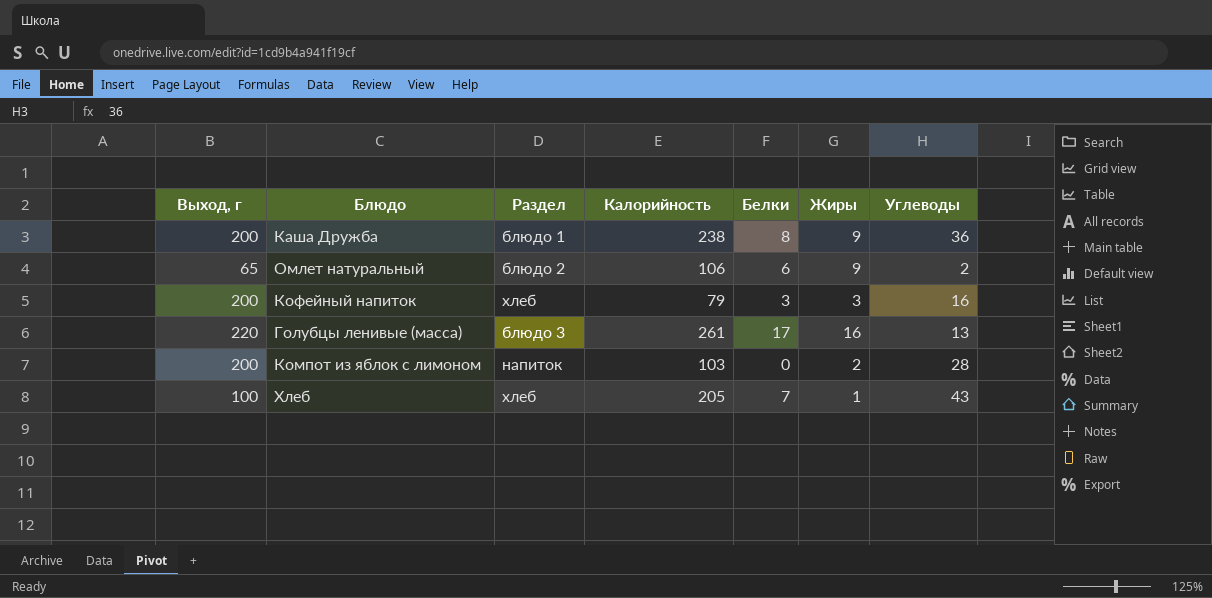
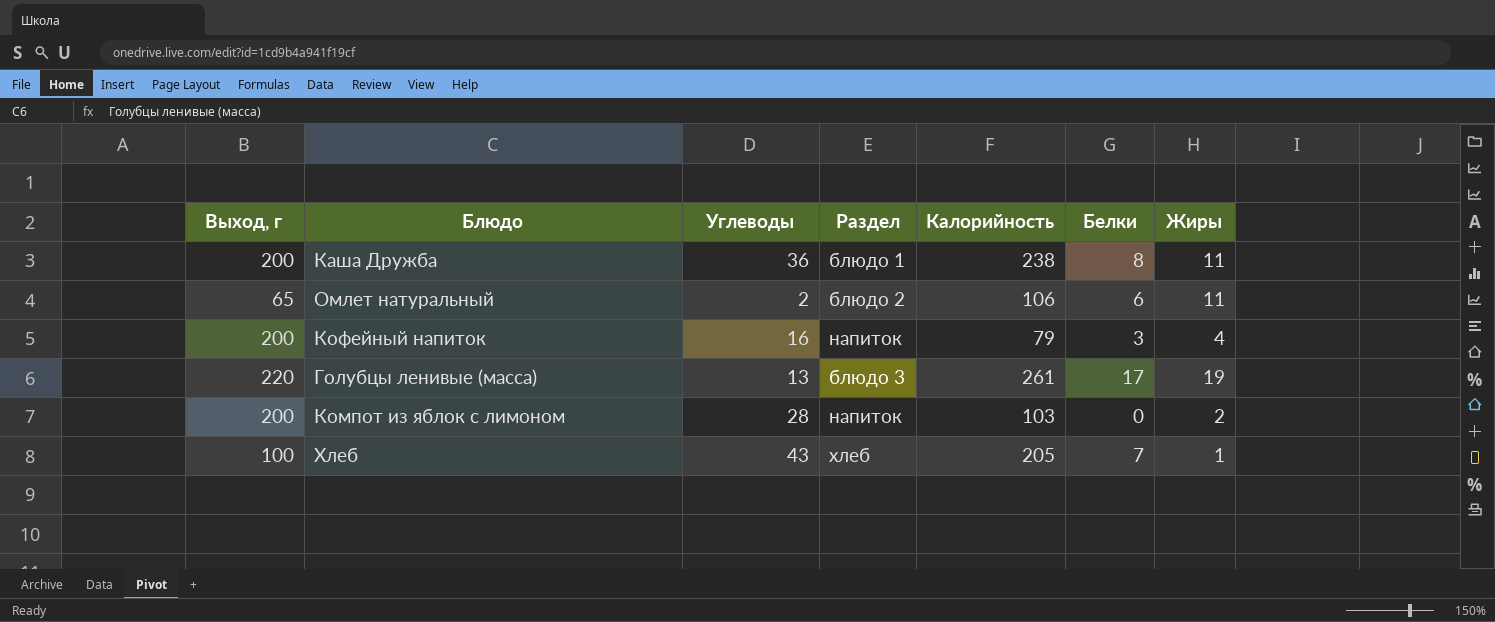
column Углеводы | position: 7 -> 3
Каша Дружба | Жиры: 9 -> 11
Омлет натуральный | Жиры: 9 -> 11
Кофейный напиток | Раздел: хлеб -> напиток
Кофейный напиток | Жиры: 3 -> 4
Голубцы ленивые (масса) | Жиры: 16 -> 19

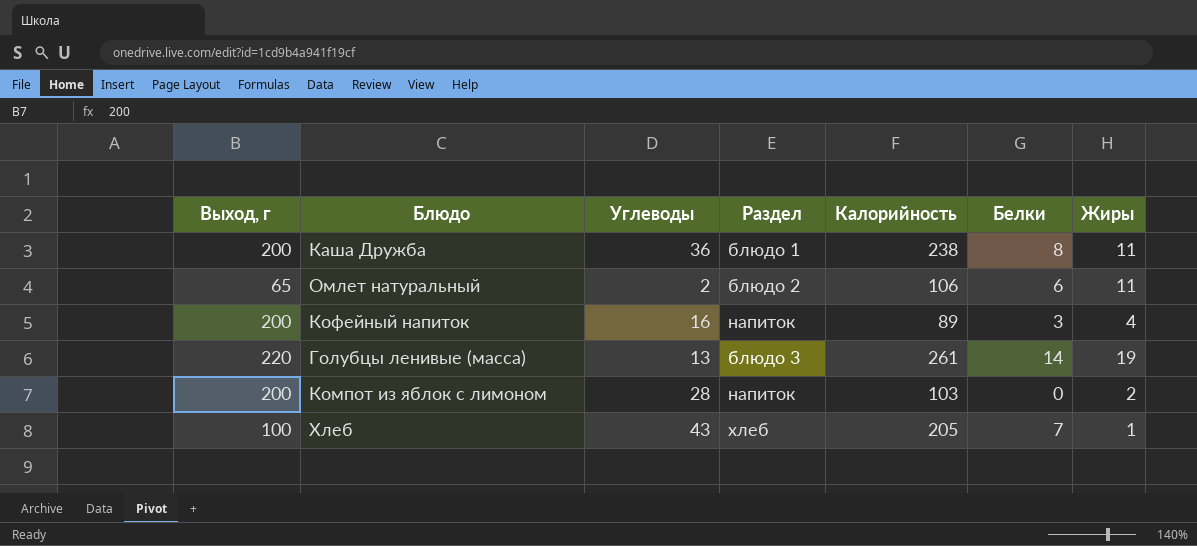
Кофейный напиток | Калорийность: 79 -> 89
Голубцы ленивые (масса) | Белки: 17 -> 14

